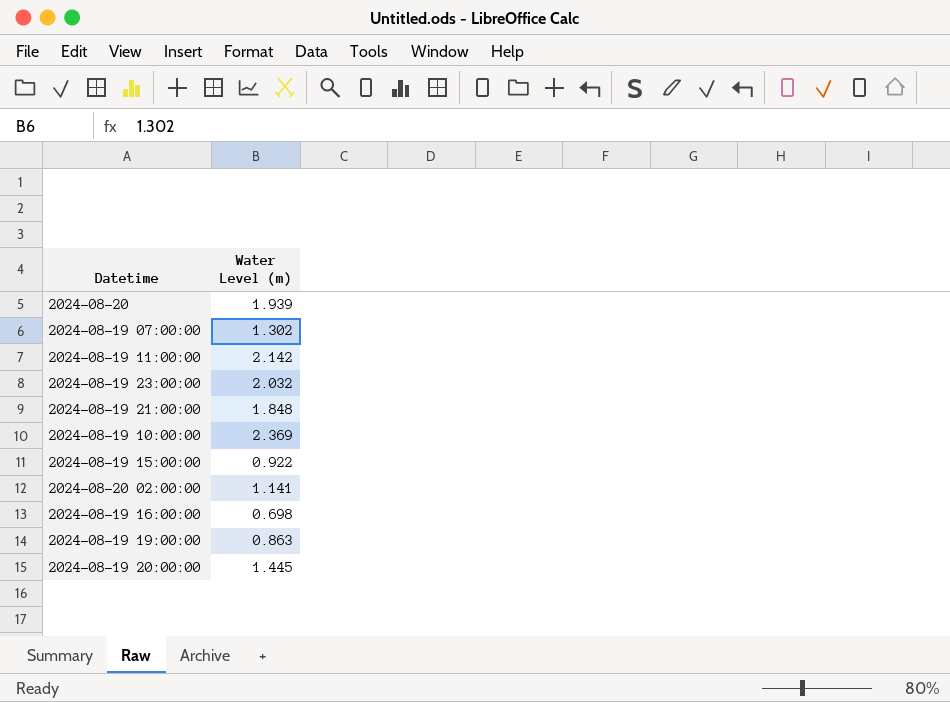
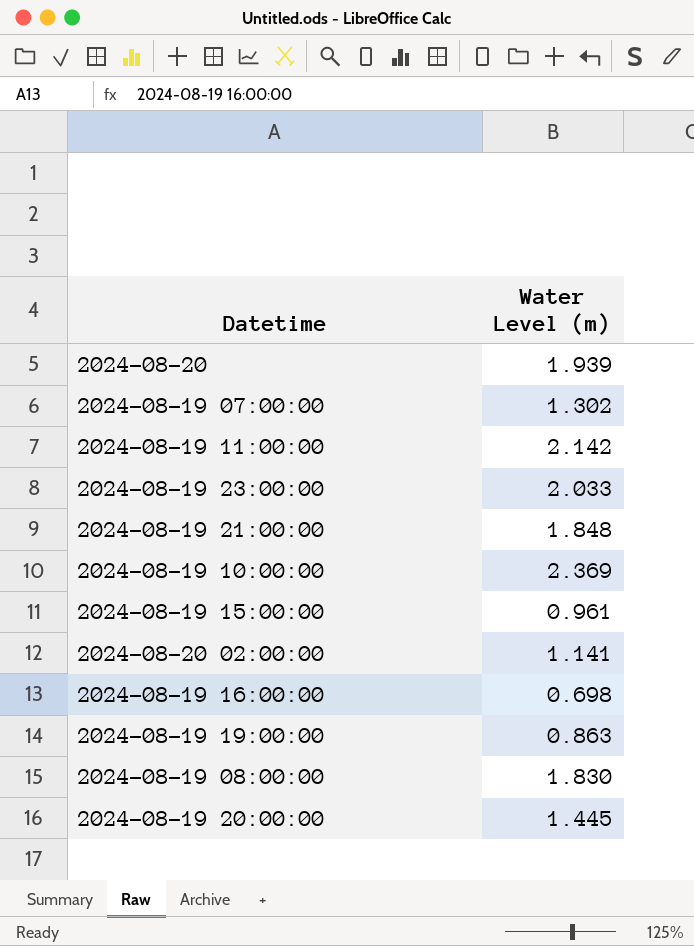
2024-08-19 23:00:00 | Water Level (m): 2.032 -> 2.033
2024-08-19 15:00:00 | Water Level (m): 0.922 -> 0.961
row 2024-08-19 08:00:00: none -> 1.830

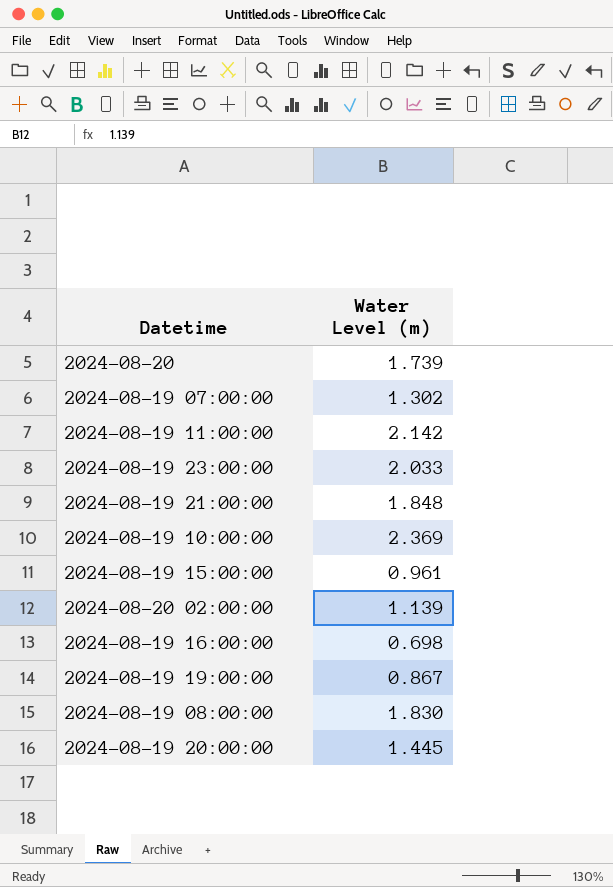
2024-08-20 | Water Level (m): 1.939 -> 1.739
2024-08-20 02:00:00 | Water Level (m): 1.141 -> 1.139
2024-08-19 19:00:00 | Water Level (m): 0.863 -> 0.867

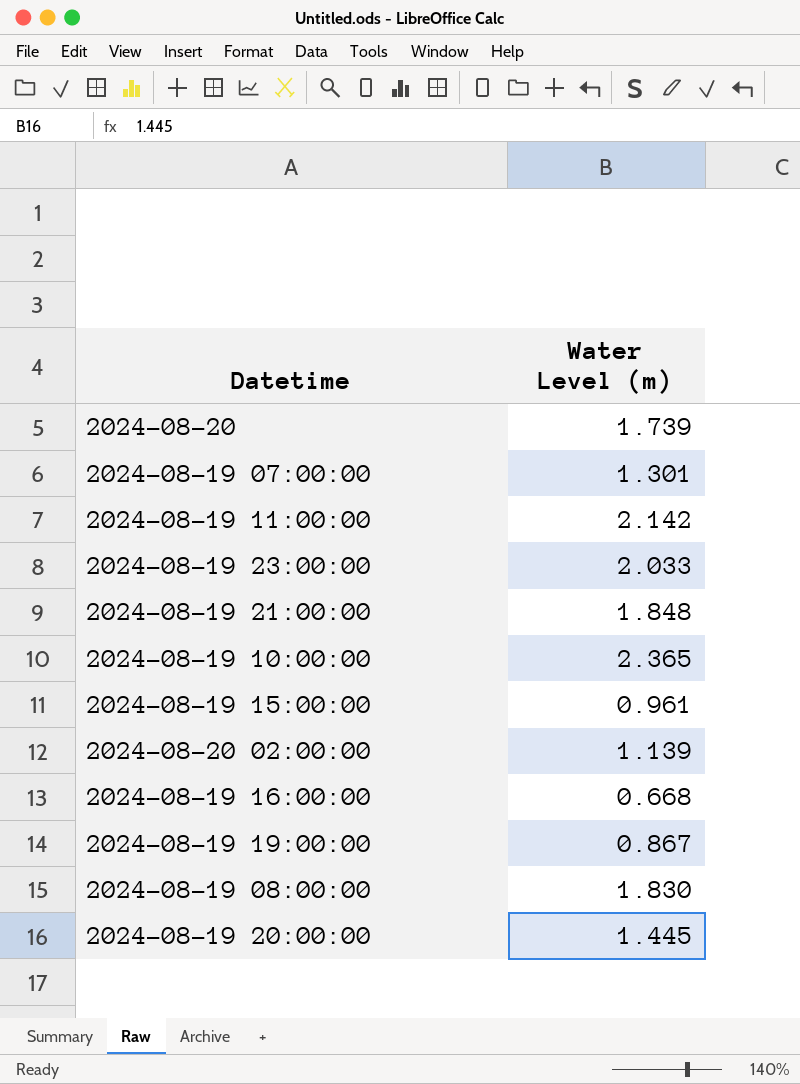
2024-08-19 07:00:00 | Water Level (m): 1.302 -> 1.301
2024-08-19 10:00:00 | Water Level (m): 2.369 -> 2.365
2024-08-19 16:00:00 | Water Level (m): 0.698 -> 0.668

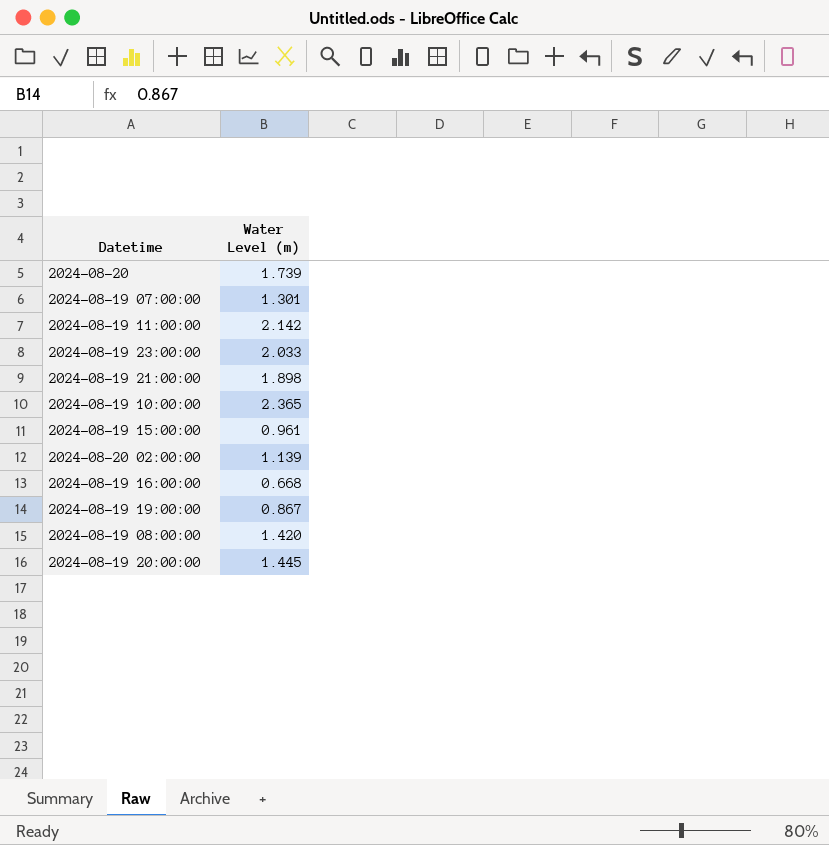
2024-08-19 21:00:00 | Water Level (m): 1.848 -> 1.898
2024-08-19 08:00:00 | Water Level (m): 1.830 -> 1.420

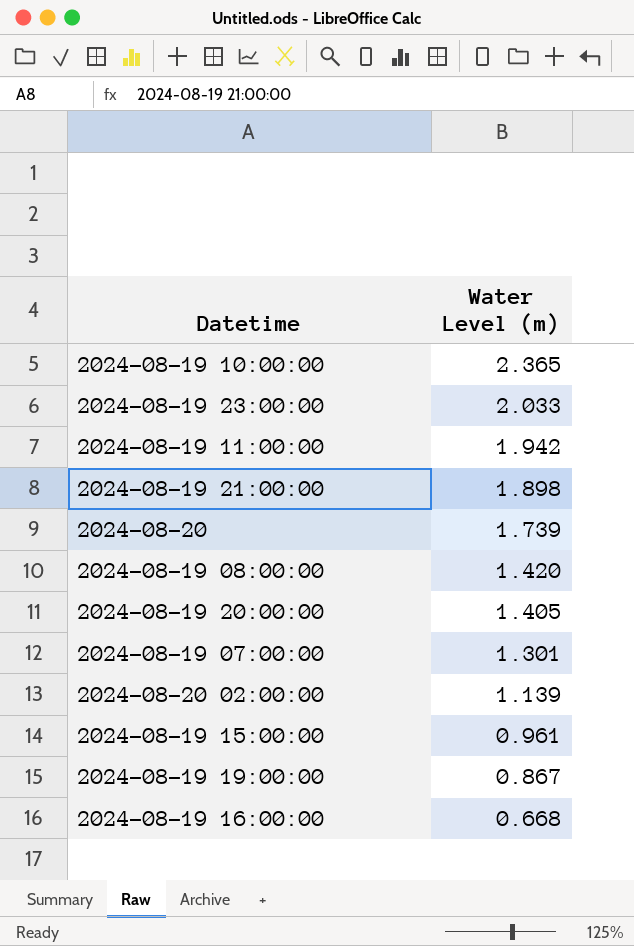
row order: none -> Water Level (m) descending
2024-08-19 11:00:00 | Water Level (m): 2.142 -> 1.942
2024-08-19 20:00:00 | Water Level (m): 1.445 -> 1.405

